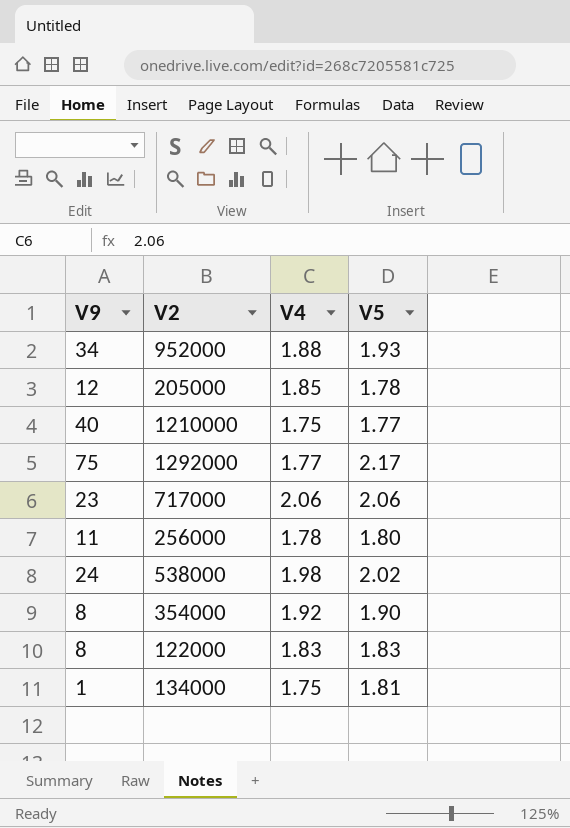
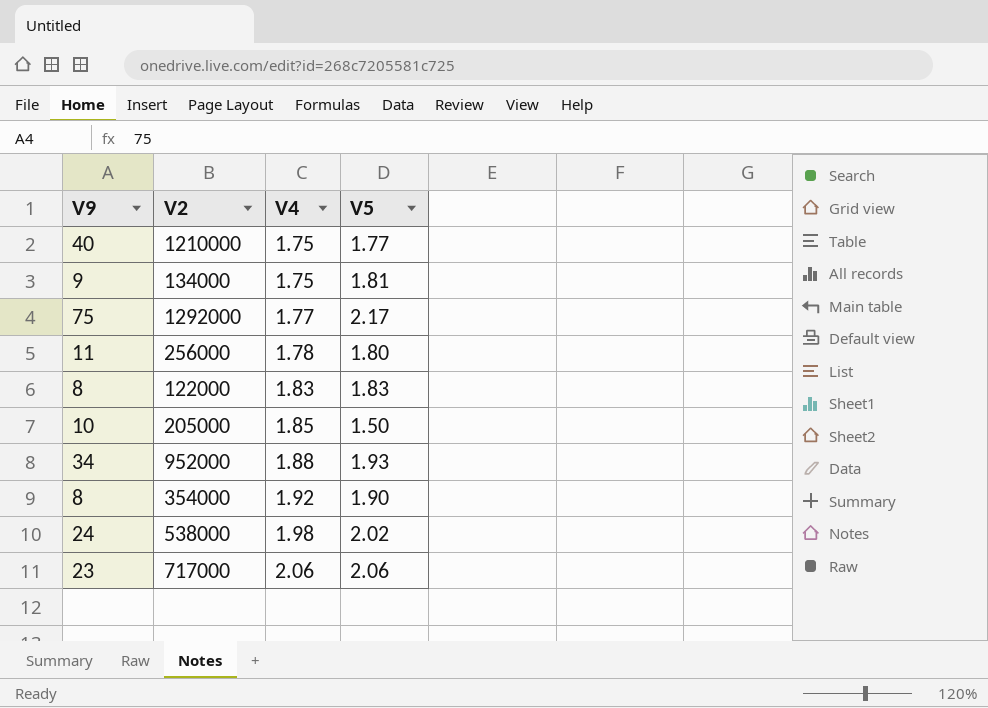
row order: none -> V4 ascending
134000 | V9: 1 -> 9
205000 | V9: 12 -> 10
205000 | V5: 1.78 -> 1.50

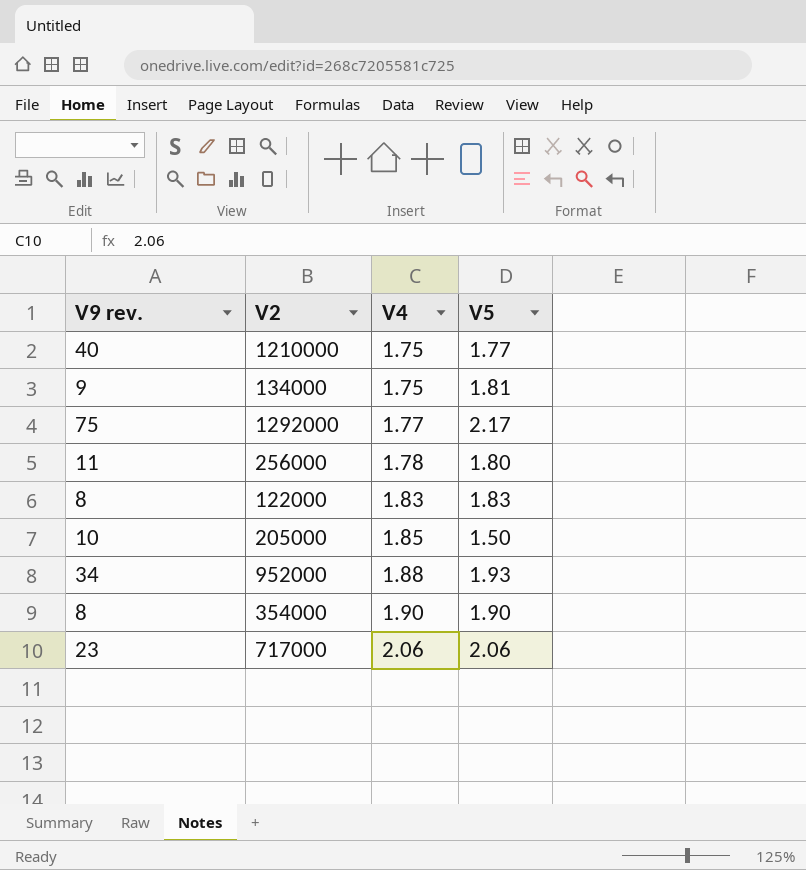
column name: V9 -> V9 rev.
row 538000: 24 | 1.98 | 2.02 -> none
354000 | V4: 1.92 -> 1.90

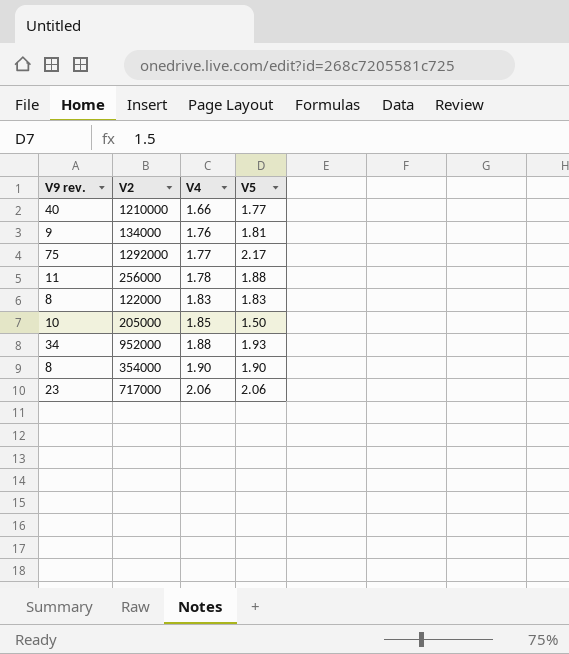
1210000 | V4: 1.75 -> 1.66
134000 | V4: 1.75 -> 1.76
256000 | V5: 1.80 -> 1.88

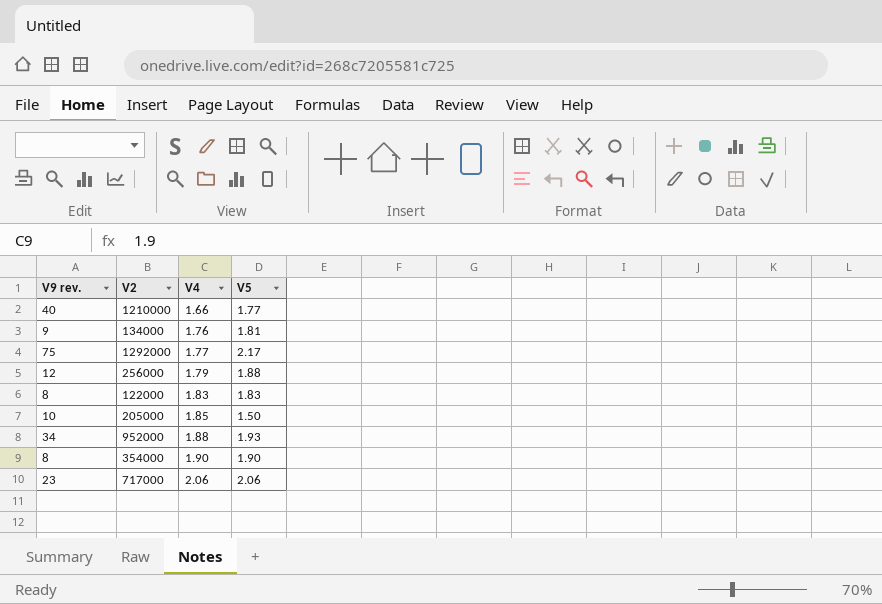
256000 | V9 rev.: 11 -> 12
256000 | V4: 1.78 -> 1.79

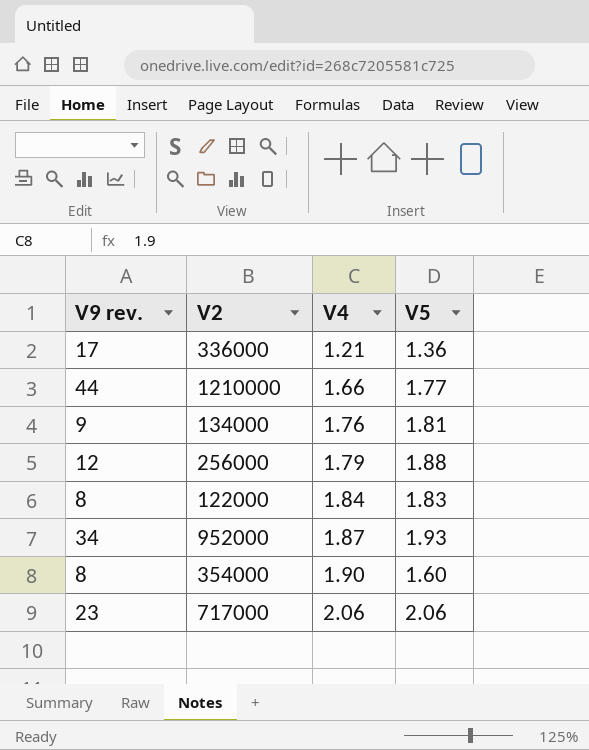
row 1292000: 75 | 1.77 | 2.17 -> none
row 205000: 10 | 1.85 | 1.50 -> none
row 336000: none -> 17 | 1.21 | 1.36
1210000 | V9 rev.: 40 -> 44
122000 | V4: 1.83 -> 1.84
952000 | V4: 1.88 -> 1.87
354000 | V5: 1.90 -> 1.60

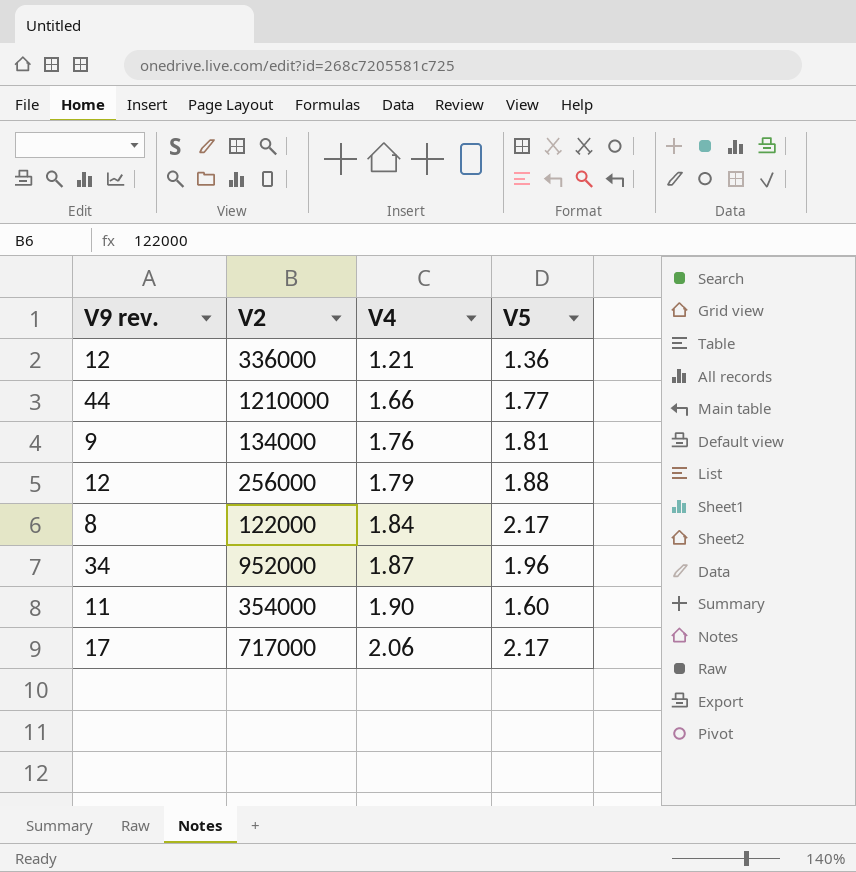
336000 | V9 rev.: 17 -> 12
122000 | V5: 1.83 -> 2.17
952000 | V5: 1.93 -> 1.96
354000 | V9 rev.: 8 -> 11
717000 | V9 rev.: 23 -> 17
717000 | V5: 2.06 -> 2.17

